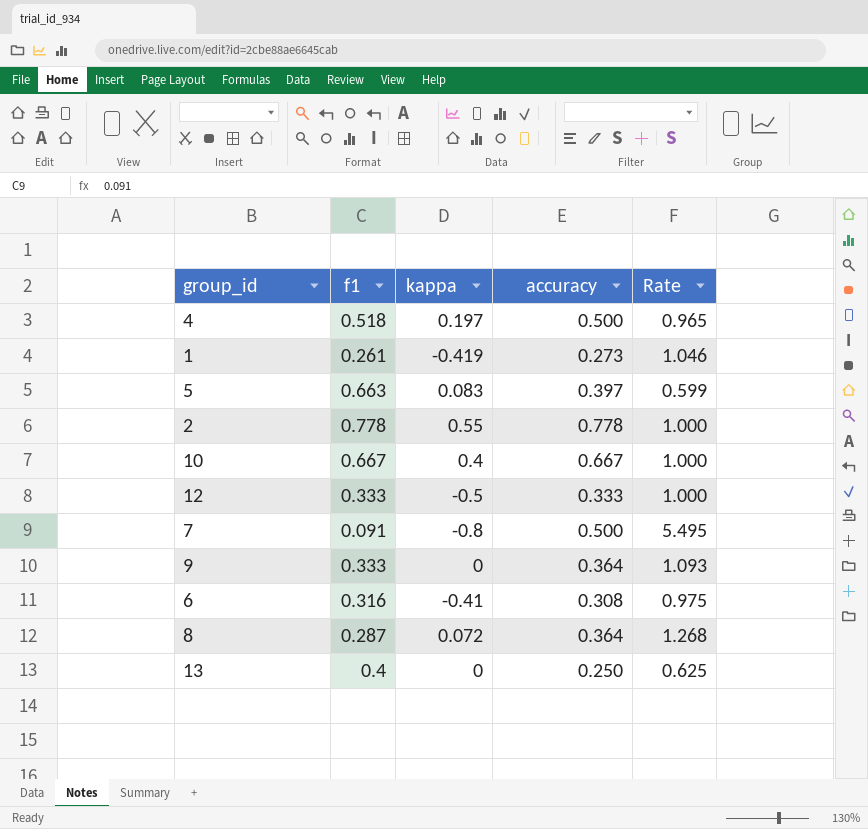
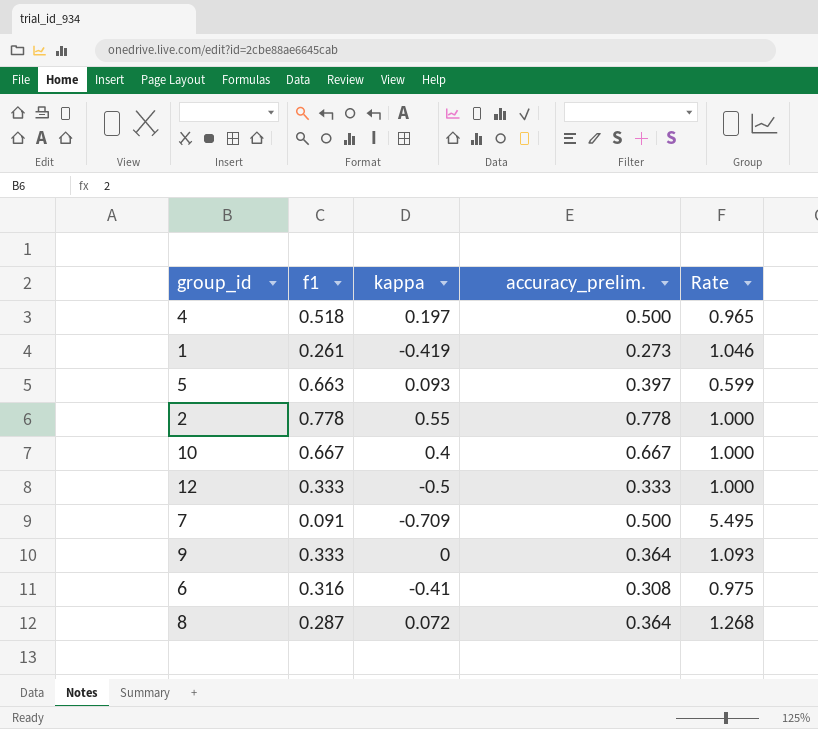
column name: accuracy -> accuracy_prelim.
row 13: 0.4 | 0 | 0.250 | 0.625 -> none
5 | kappa: 0.083 -> 0.093
7 | kappa: -0.8 -> -0.709

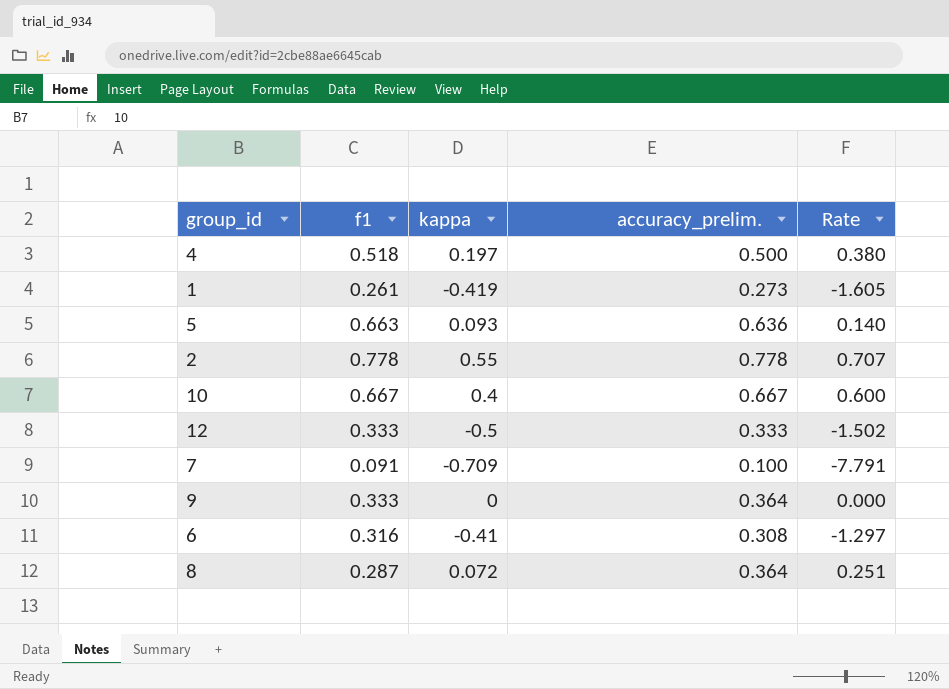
column Rate | formula: [accuracy_prelim.] / [f1] -> [kappa] / [f1]
5 | accuracy_prelim.: 0.397 -> 0.636
7 | accuracy_prelim.: 0.500 -> 0.100

